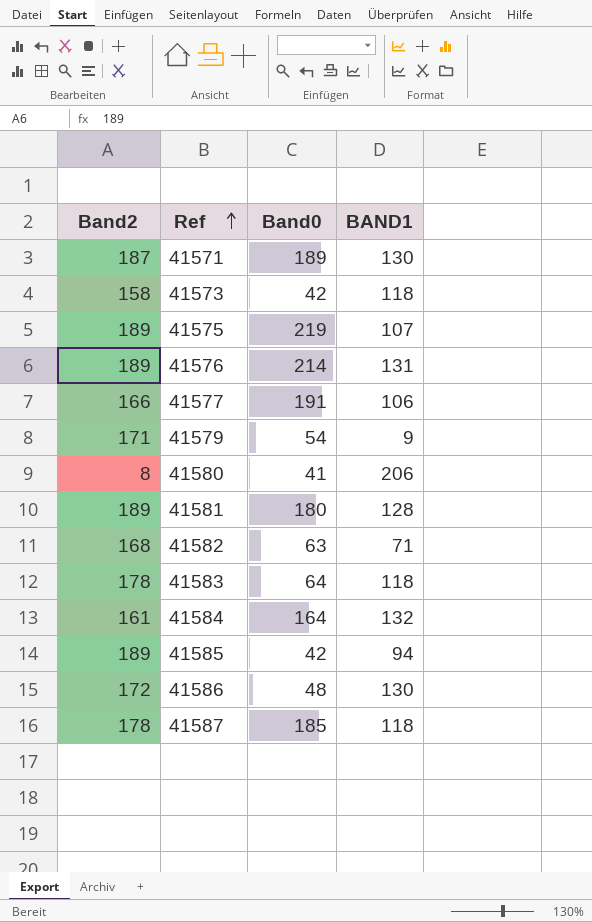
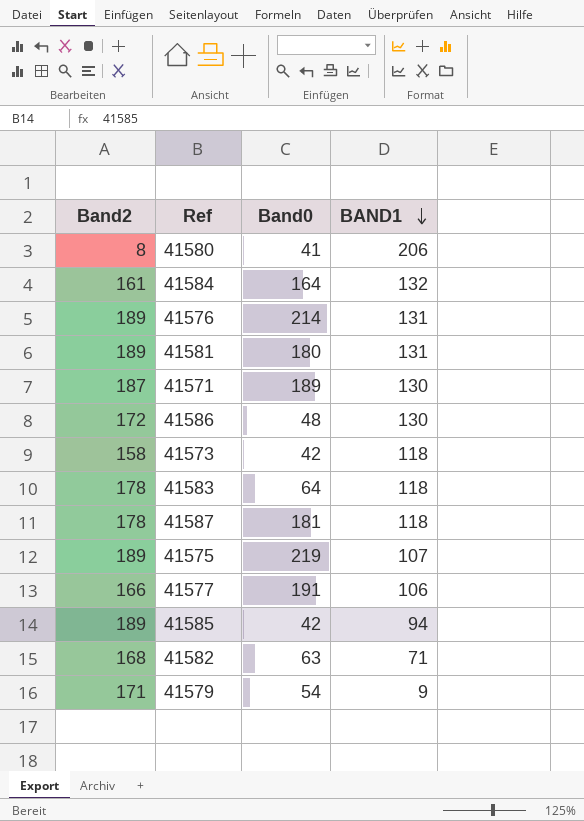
row order: Ref ascending -> BAND1 descending
41581 | BAND1: 128 -> 131
41587 | Band0: 185 -> 181

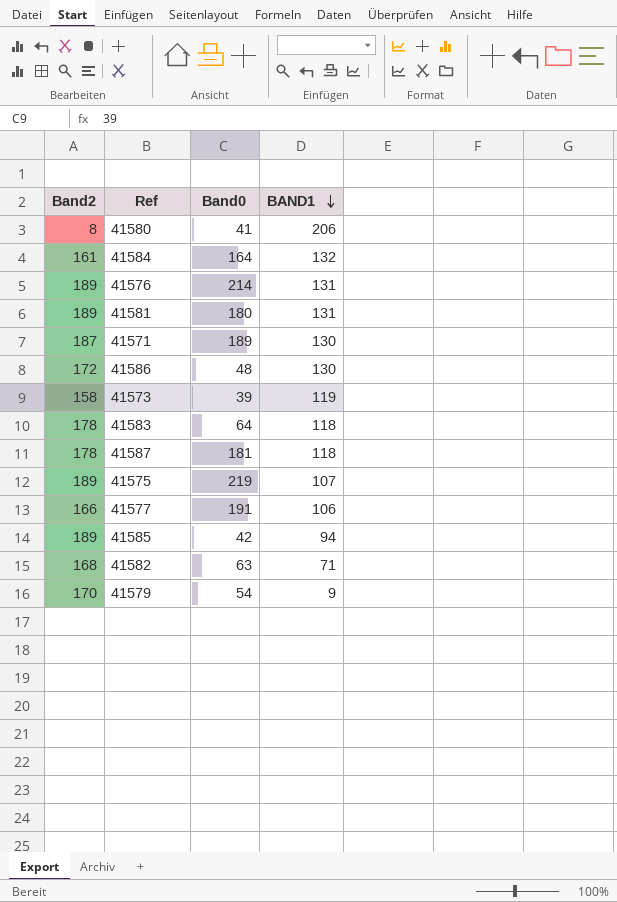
41573 | Band0: 42 -> 39
41573 | BAND1: 118 -> 119
41579 | Band2: 171 -> 170

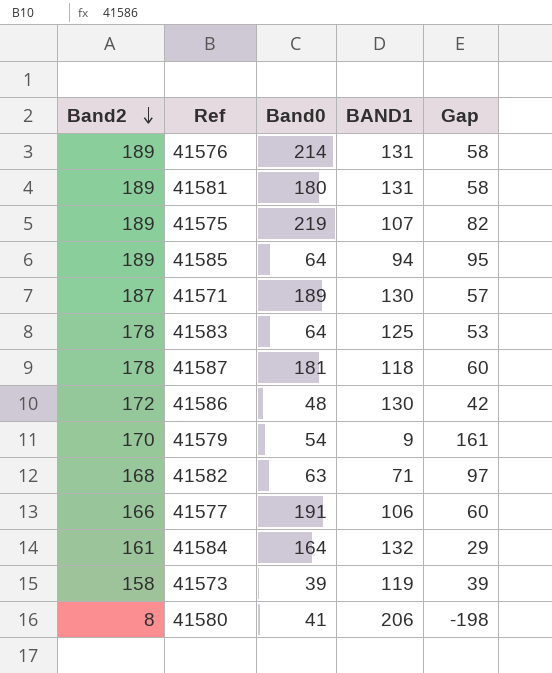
row order: BAND1 descending -> Band2 descending
column Gap | formula: none -> [Band2] - [BAND1]
41585 | Band0: 42 -> 64
41583 | BAND1: 118 -> 125

